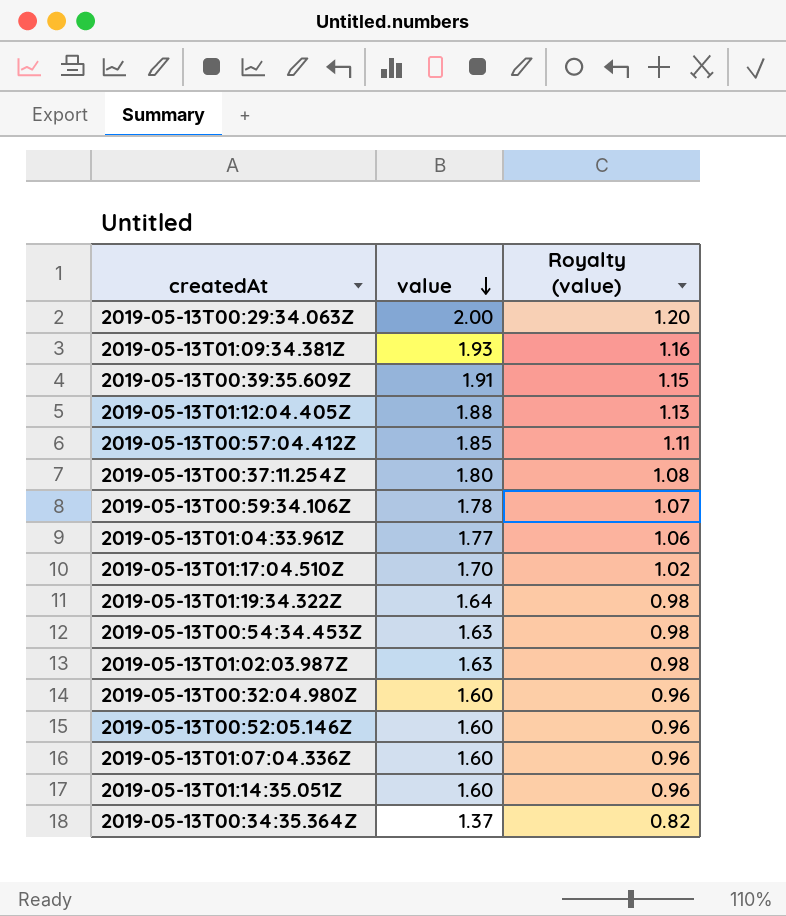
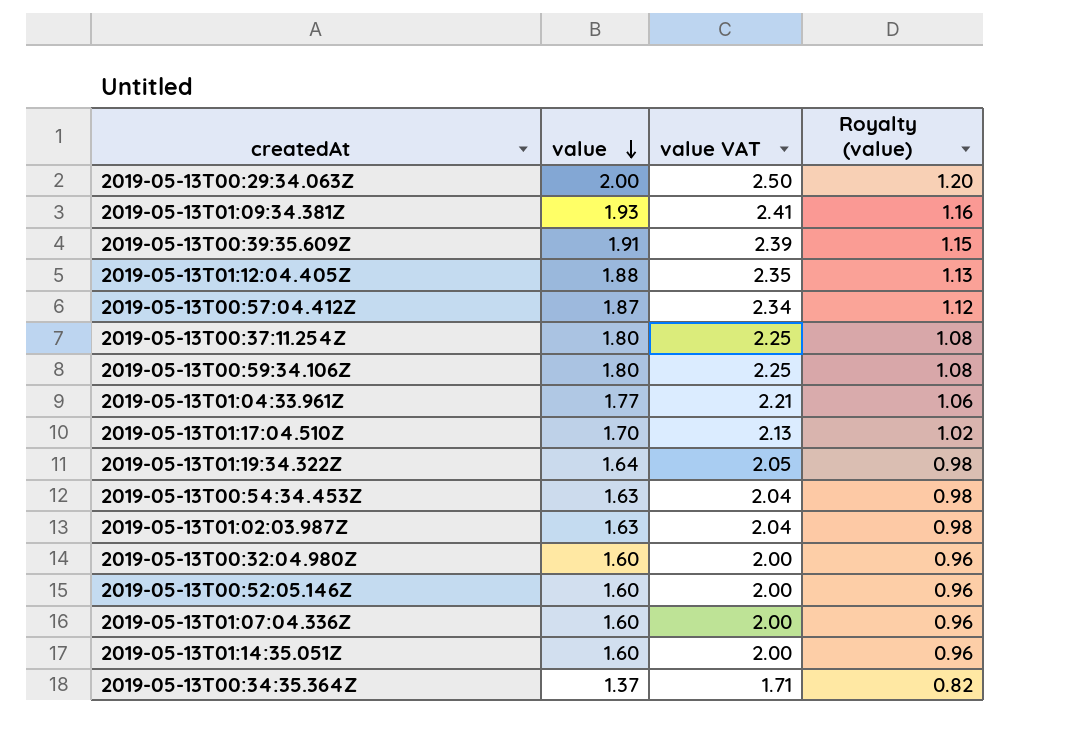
column value VAT | formula: none -> [value] * 1.25
2019-05-13T00:57:04.412Z | value: 1.85 -> 1.87
2019-05-13T00:57:04.412Z | Royalty (value): 1.11 -> 1.12
2019-05-13T00:59:34.106Z | value: 1.78 -> 1.80
2019-05-13T00:59:34.106Z | Royalty (value): 1.07 -> 1.08

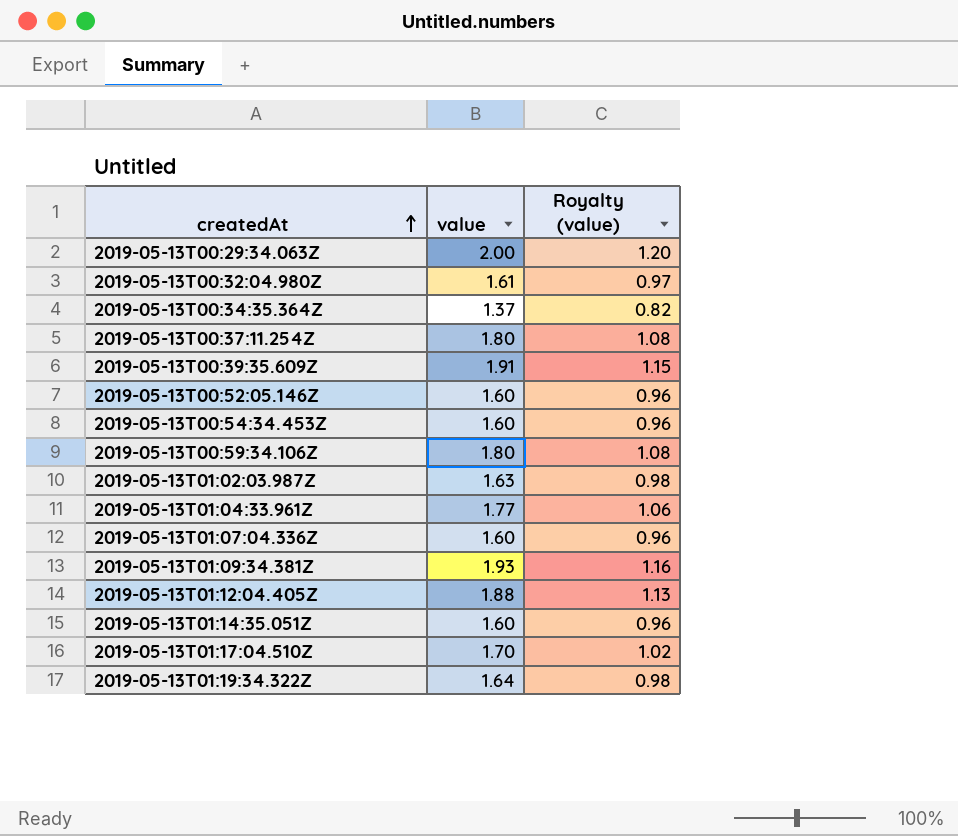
row order: value descending -> createdAt ascending
column value VAT | formula: [value] * 1.25 -> none
row 2019-05-13T00:57:04.412Z: 1.87 | 2.34 | 1.12 -> none
2019-05-13T00:32:04.980Z | value: 1.60 -> 1.61
2019-05-13T00:32:04.980Z | Royalty (value): 0.96 -> 0.97
2019-05-13T00:54:34.453Z | value: 1.63 -> 1.60
2019-05-13T00:54:34.453Z | Royalty (value): 0.98 -> 0.96

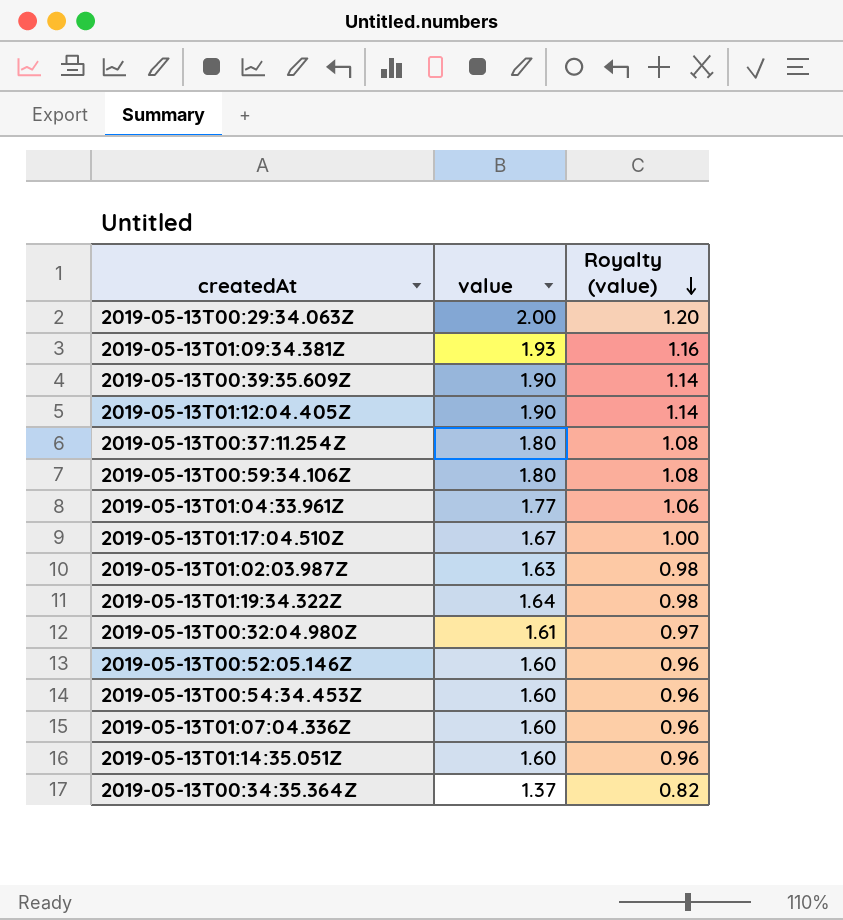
row order: createdAt ascending -> Royalty (value) descending
2019-05-13T00:39:35.609Z | value: 1.91 -> 1.90
2019-05-13T00:39:35.609Z | Royalty (value): 1.15 -> 1.14
2019-05-13T01:12:04.405Z | value: 1.88 -> 1.90
2019-05-13T01:12:04.405Z | Royalty (value): 1.13 -> 1.14
2019-05-13T01:17:04.510Z | value: 1.70 -> 1.67
2019-05-13T01:17:04.510Z | Royalty (value): 1.02 -> 1.00

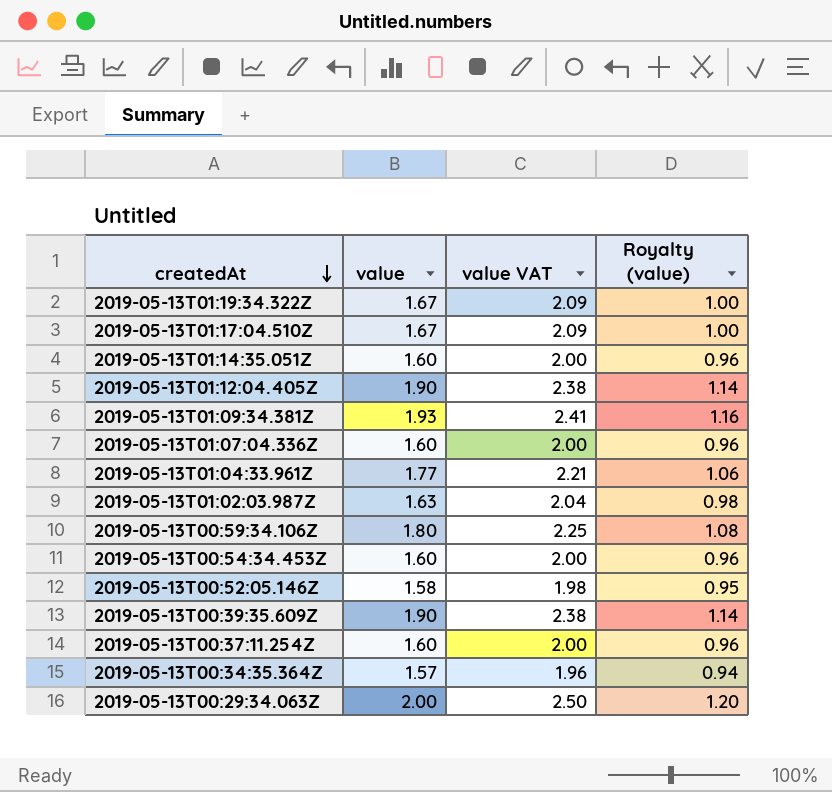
row order: Royalty (value) descending -> createdAt descending
column value VAT | formula: none -> [value] * 1.25
row 2019-05-13T00:32:04.980Z: 1.61 | 0.97 -> none
2019-05-13T01:19:34.322Z | value: 1.64 -> 1.67
2019-05-13T01:19:34.322Z | Royalty (value): 0.98 -> 1.00
2019-05-13T00:52:05.146Z | value: 1.60 -> 1.58
2019-05-13T00:52:05.146Z | Royalty (value): 0.96 -> 0.95
2019-05-13T00:37:11.254Z | value: 1.80 -> 1.60
2019-05-13T00:37:11.254Z | Royalty (value): 1.08 -> 0.96
2019-05-13T00:34:35.364Z | value: 1.37 -> 1.57
2019-05-13T00:34:35.364Z | Royalty (value): 0.82 -> 0.94

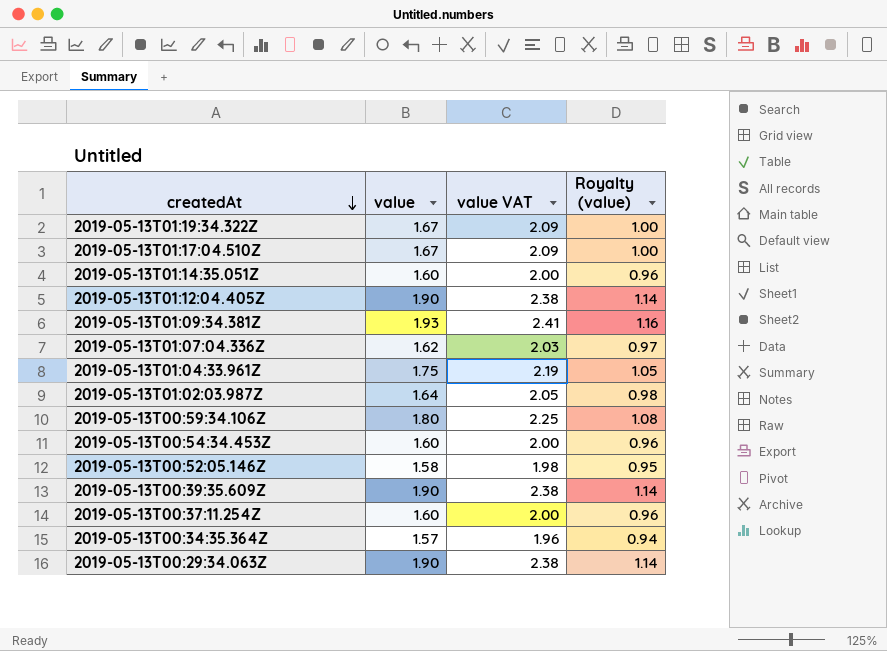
2019-05-13T01:07:04.336Z | value: 1.60 -> 1.62
2019-05-13T01:07:04.336Z | value VAT: 2.00 -> 2.03
2019-05-13T01:07:04.336Z | Royalty (value): 0.96 -> 0.97
2019-05-13T01:04:33.961Z | value: 1.77 -> 1.75
2019-05-13T01:04:33.961Z | value VAT: 2.21 -> 2.19
2019-05-13T01:04:33.961Z | Royalty (value): 1.06 -> 1.05
2019-05-13T01:02:03.987Z | value: 1.63 -> 1.64
2019-05-13T01:02:03.987Z | value VAT: 2.04 -> 2.05
2019-05-13T00:29:34.063Z | value: 2.00 -> 1.90
2019-05-13T00:29:34.063Z | value VAT: 2.50 -> 2.38
2019-05-13T00:29:34.063Z | Royalty (value): 1.20 -> 1.14

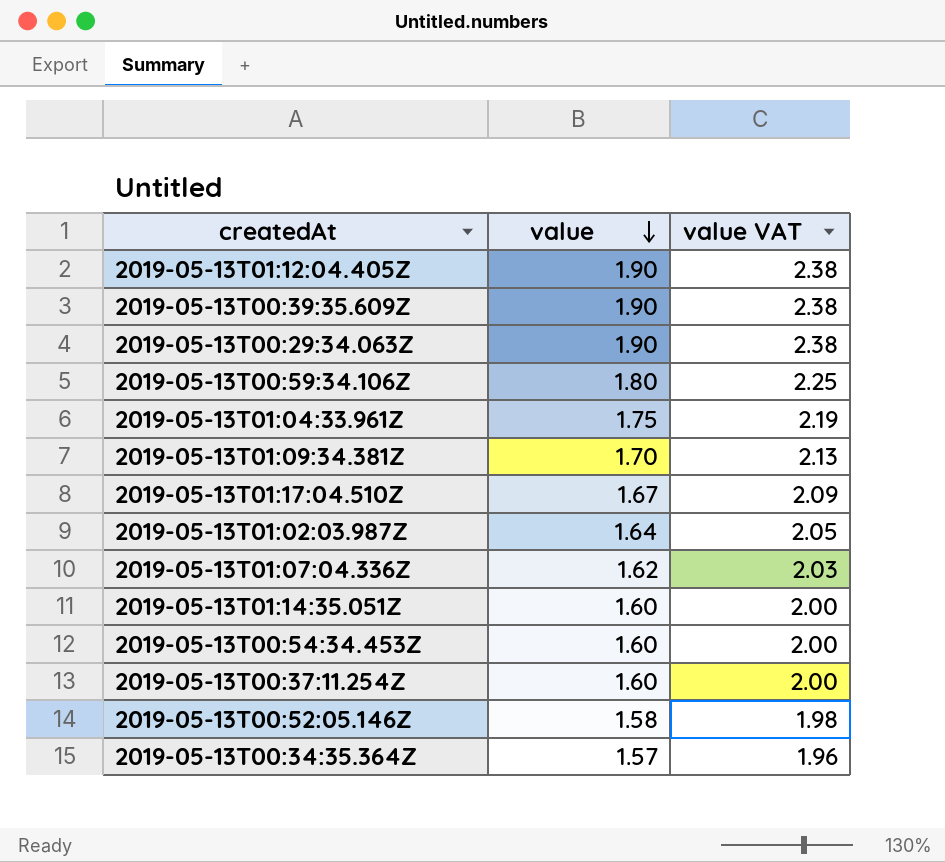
row order: createdAt descending -> value descending
column Royalty (value) | formula: [value] * 0.6 -> none
row 2019-05-13T01:19:34.322Z: 1.67 | 2.09 | 1.00 -> none
2019-05-13T01:09:34.381Z | value: 1.93 -> 1.70
2019-05-13T01:09:34.381Z | value VAT: 2.41 -> 2.13

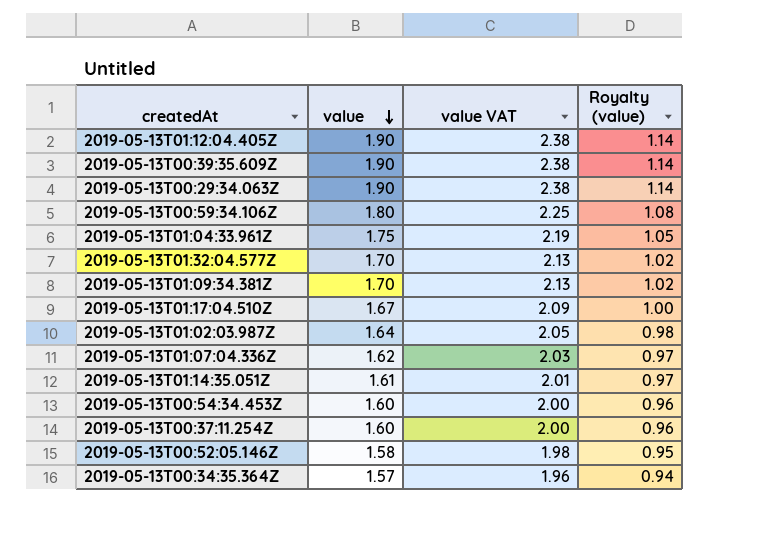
column Royalty (value) | formula: none -> [value] * 0.6
row 2019-05-13T01:32:04.577Z: none -> 1.70 | 2.13 | 1.02
2019-05-13T01:14:35.051Z | value: 1.60 -> 1.61
2019-05-13T01:14:35.051Z | value VAT: 2.00 -> 2.01

